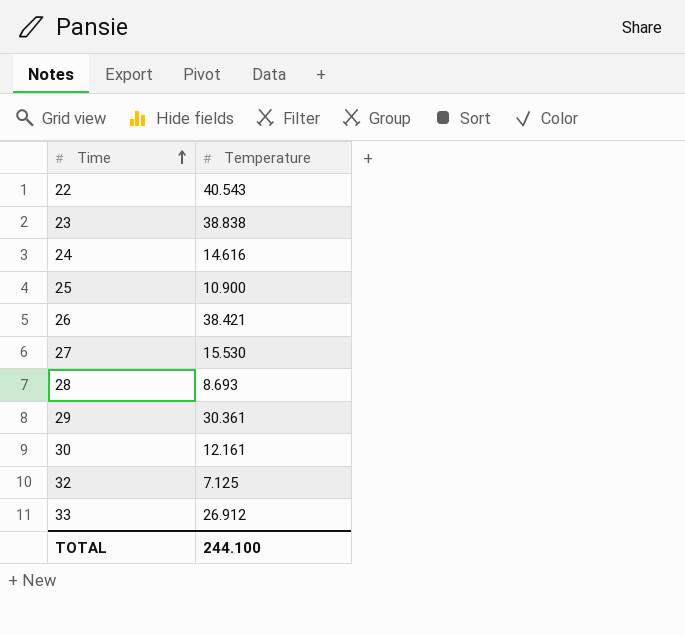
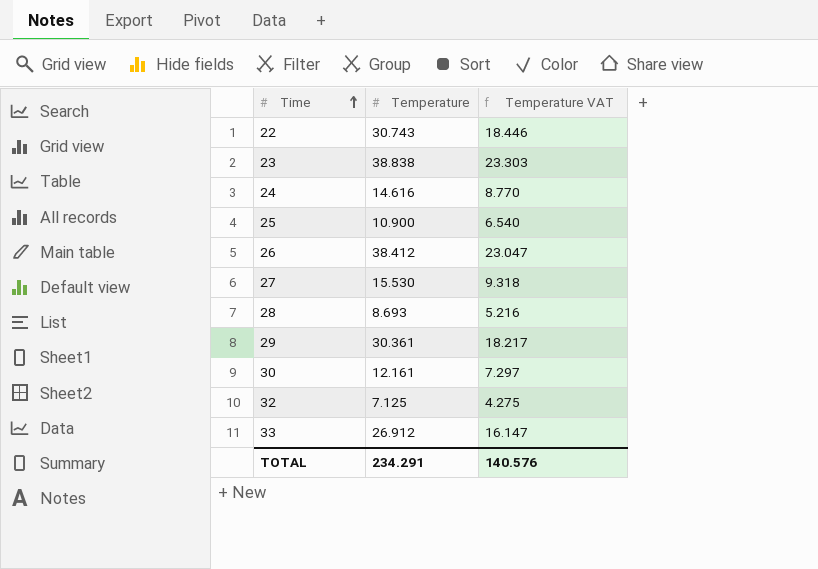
column Temperature VAT | formula: none -> [Temperature] * 0.6
22 | Temperature: 40.543 -> 30.743
26 | Temperature: 38.421 -> 38.412
TOTAL | Temperature: 244.100 -> 234.291

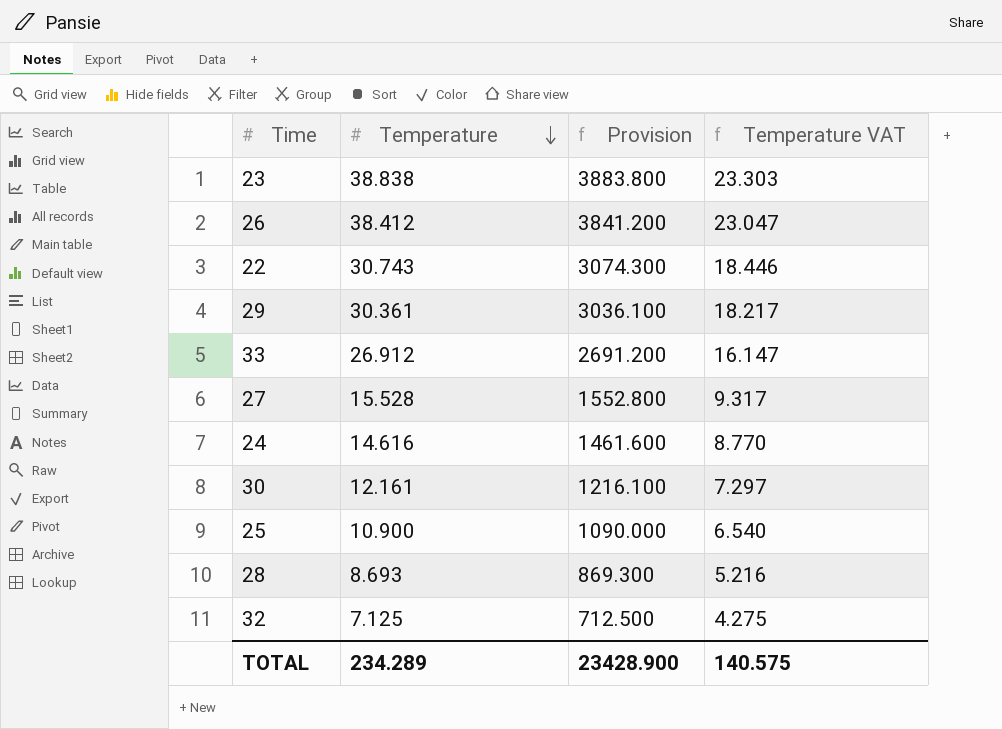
row order: Time ascending -> Temperature descending
column Provision | formula: none -> [Temperature] * 100
27 | Temperature: 15.530 -> 15.528
27 | Temperature VAT: 9.318 -> 9.317
TOTAL | Temperature: 234.291 -> 234.289
TOTAL | Temperature VAT: 140.576 -> 140.575

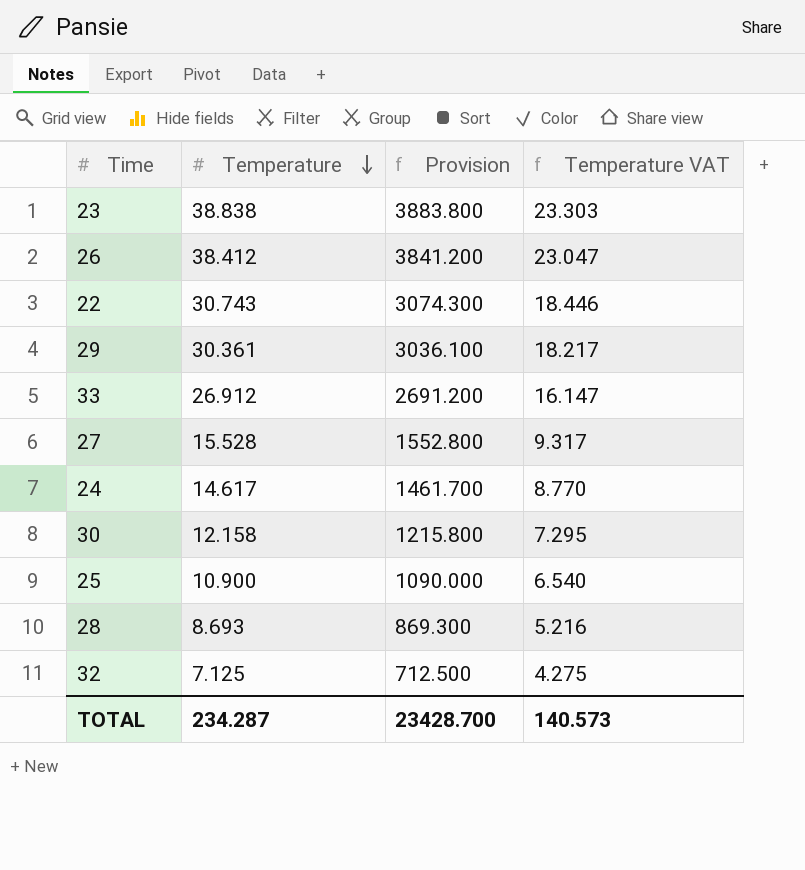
24 | Temperature: 14.616 -> 14.617
24 | Provision: 1461.600 -> 1461.700
30 | Temperature: 12.161 -> 12.158
30 | Provision: 1216.100 -> 1215.800
30 | Temperature VAT: 7.297 -> 7.295
TOTAL | Temperature: 234.289 -> 234.287
TOTAL | Provision: 23428.900 -> 23428.700
TOTAL | Temperature VAT: 140.575 -> 140.573

